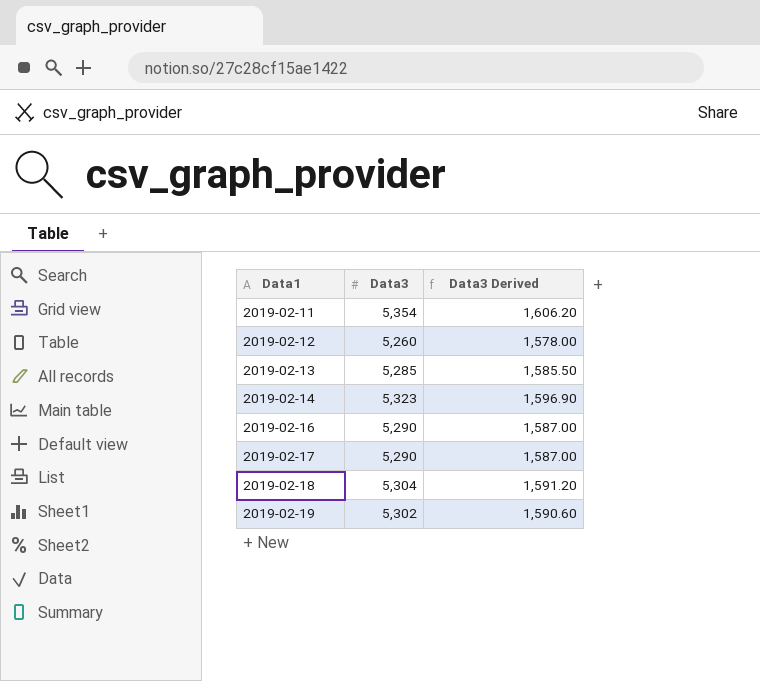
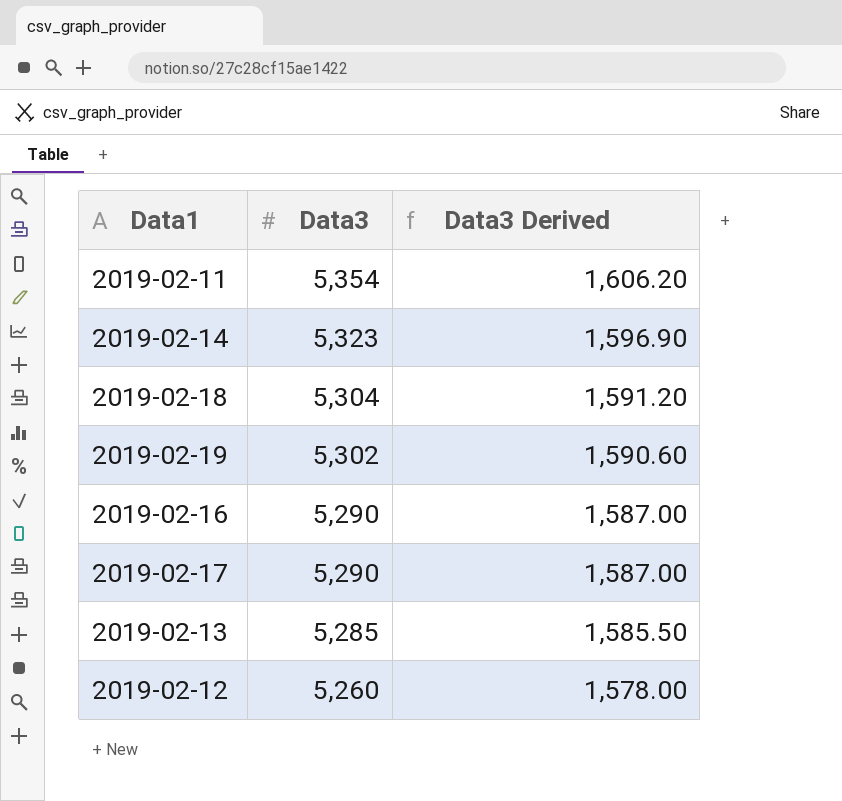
row order: Data1 ascending -> Data3 descending

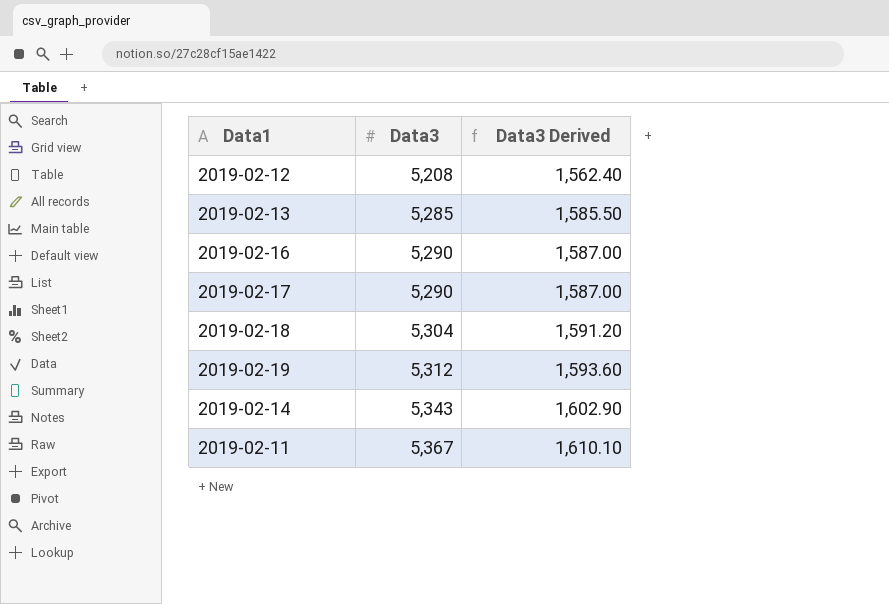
row order: Data3 descending -> Data3 ascending
2019-02-12 | Data3: 5,260 -> 5,208
2019-02-12 | Data3 Derived: 1,578.00 -> 1,562.40
2019-02-19 | Data3: 5,302 -> 5,312
2019-02-19 | Data3 Derived: 1,590.60 -> 1,593.60
2019-02-14 | Data3: 5,323 -> 5,343
2019-02-14 | Data3 Derived: 1,596.90 -> 1,602.90
2019-02-11 | Data3: 5,354 -> 5,367
2019-02-11 | Data3 Derived: 1,606.20 -> 1,610.10

